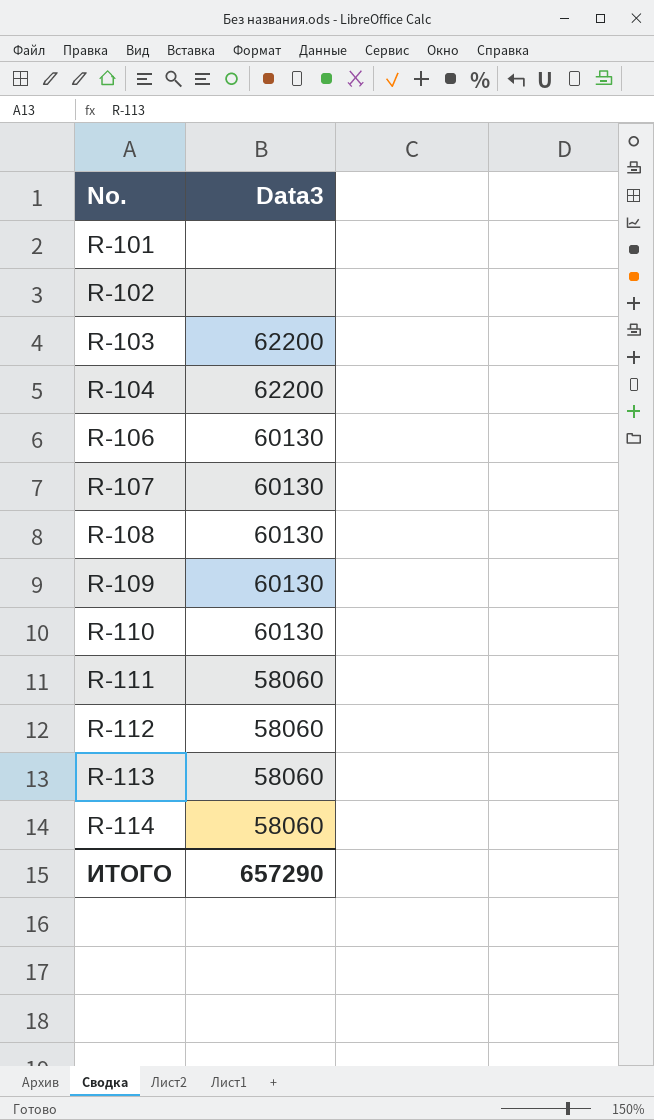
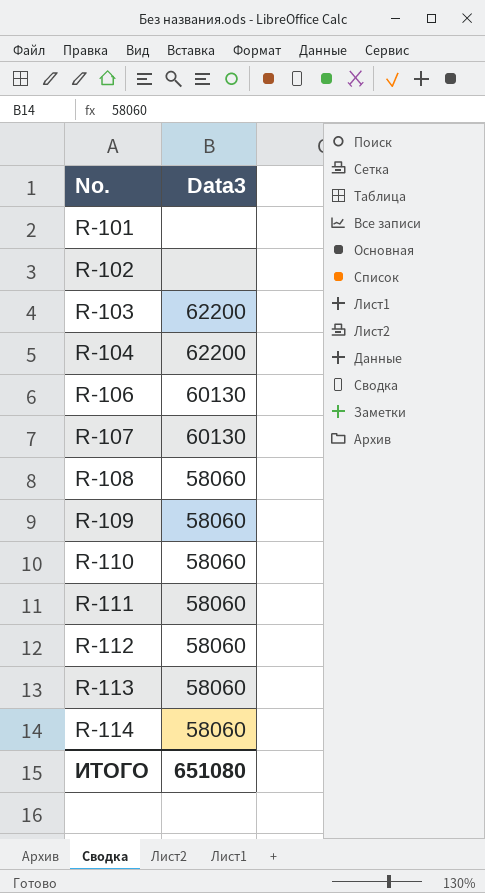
R-108 | Data3: 60130 -> 58060
R-109 | Data3: 60130 -> 58060
R-110 | Data3: 60130 -> 58060
ИТОГО | Data3: 657290 -> 651080

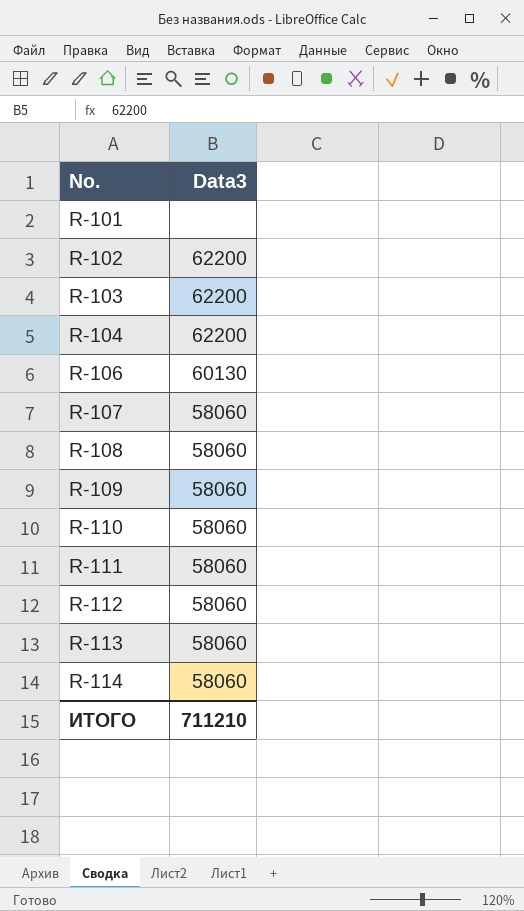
R-102 | Data3: none -> 62200
R-107 | Data3: 60130 -> 58060
ИТОГО | Data3: 651080 -> 711210

